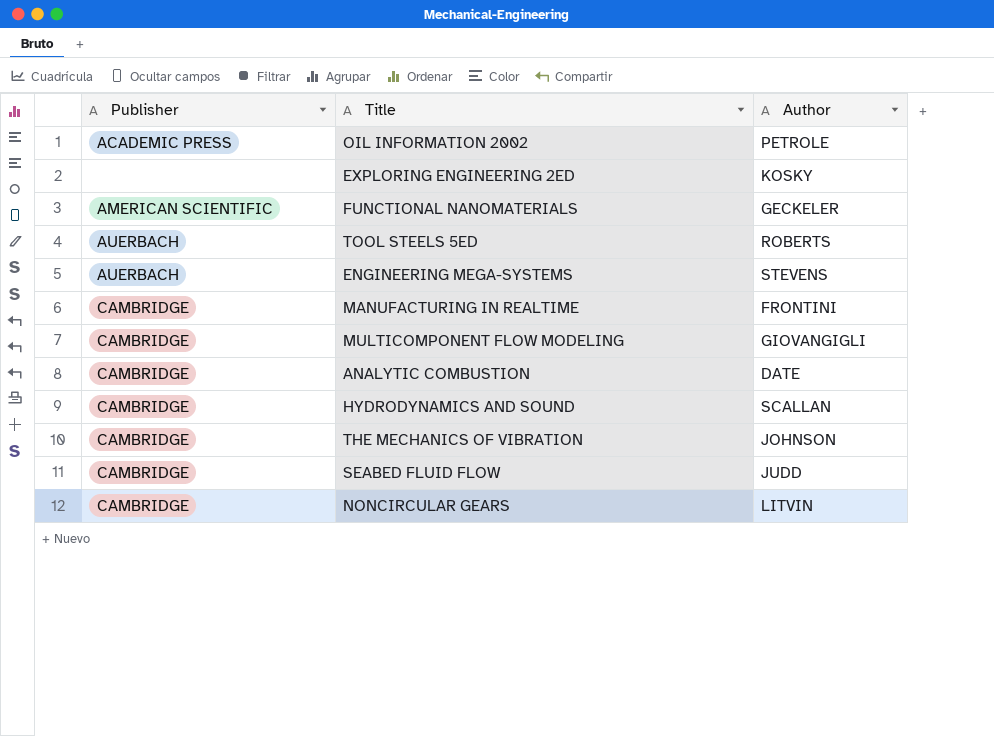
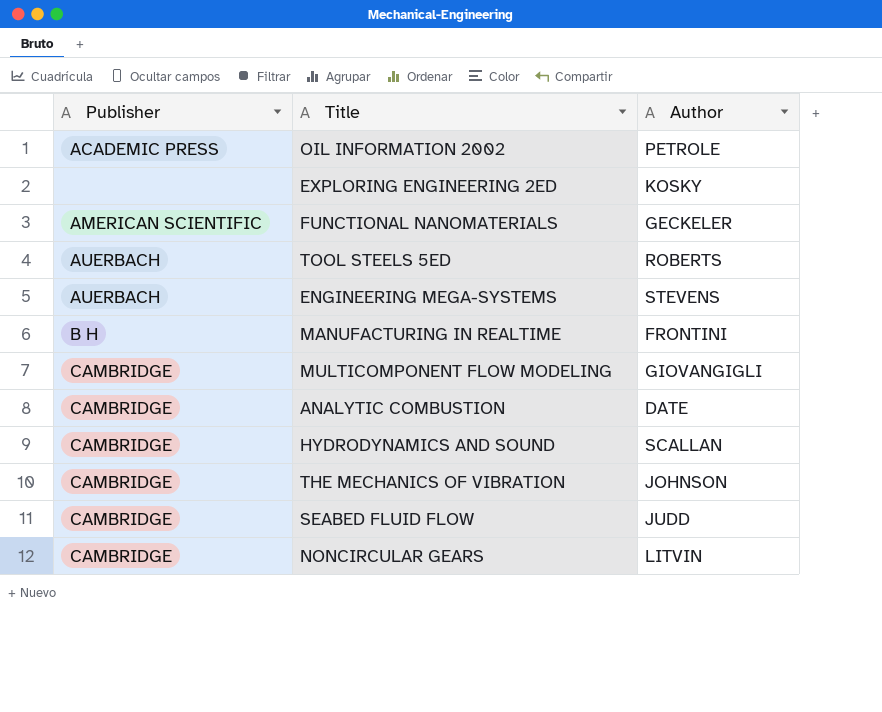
MANUFACTURING IN REALTIME | Publisher: CAMBRIDGE -> B H

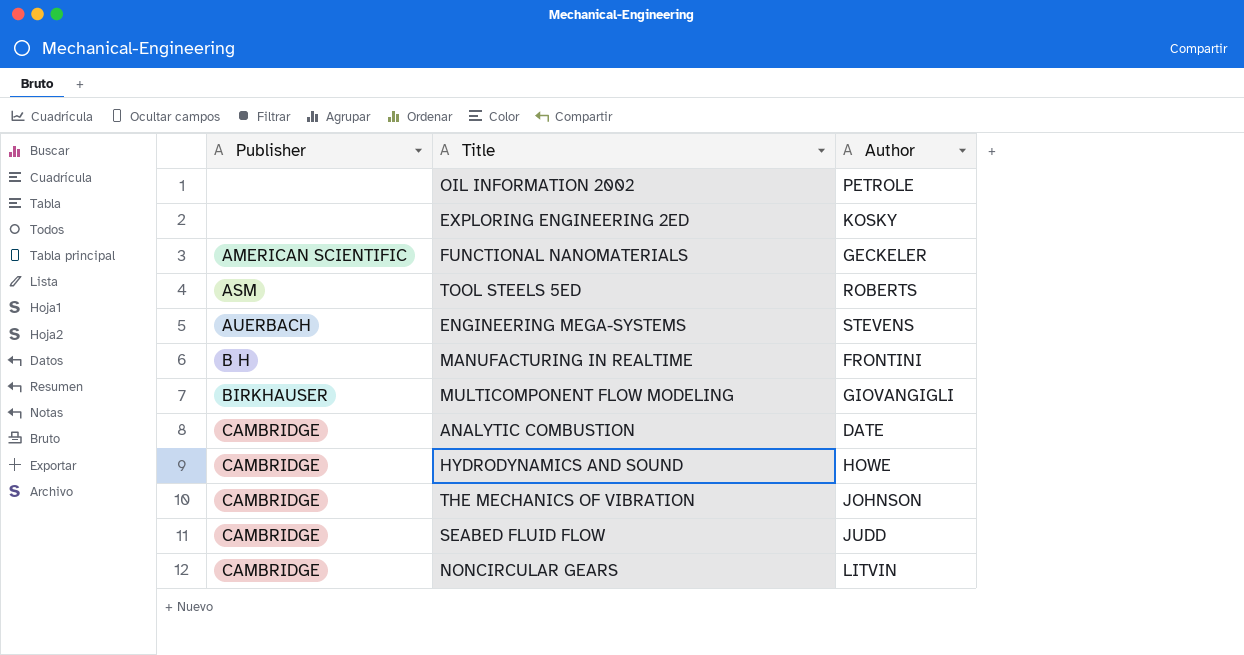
OIL INFORMATION 2002 | Publisher: ACADEMIC PRESS -> none
TOOL STEELS 5ED | Publisher: AUERBACH -> ASM
MULTICOMPONENT FLOW MODELING | Publisher: CAMBRIDGE -> BIRKHAUSER
HYDRODYNAMICS AND SOUND | Author: SCALLAN -> HOWE

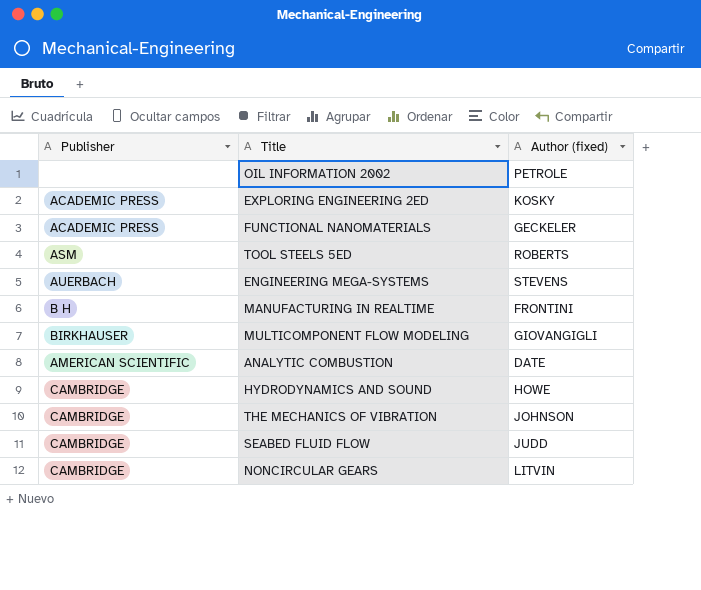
column name: Author -> Author (fixed)
EXPLORING ENGINEERING 2ED | Publisher: none -> ACADEMIC PRESS
FUNCTIONAL NANOMATERIALS | Publisher: AMERICAN SCIENTIFIC -> ACADEMIC PRESS
ANALYTIC COMBUSTION | Publisher: CAMBRIDGE -> AMERICAN SCIENTIFIC

